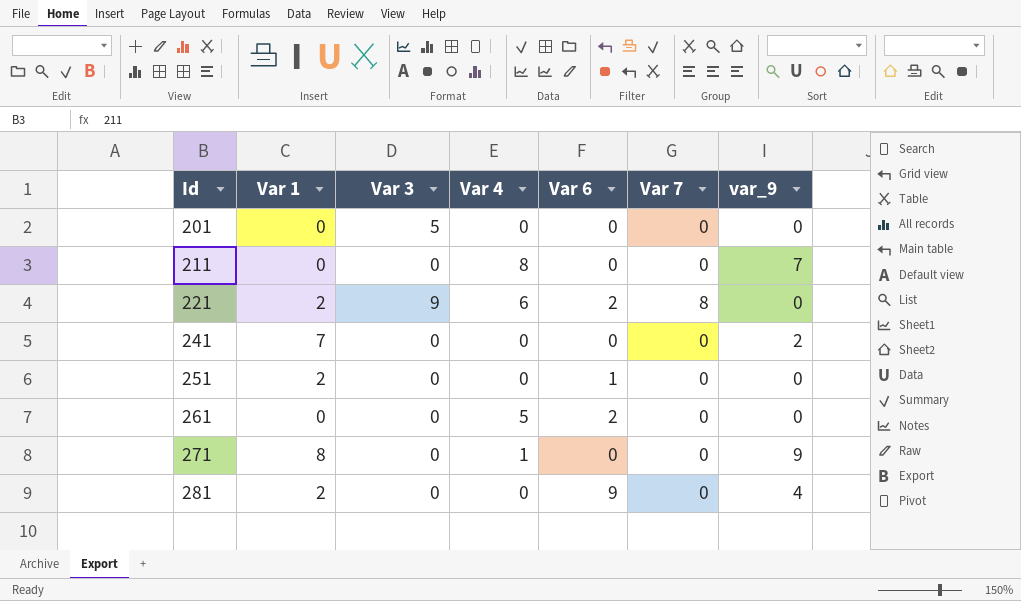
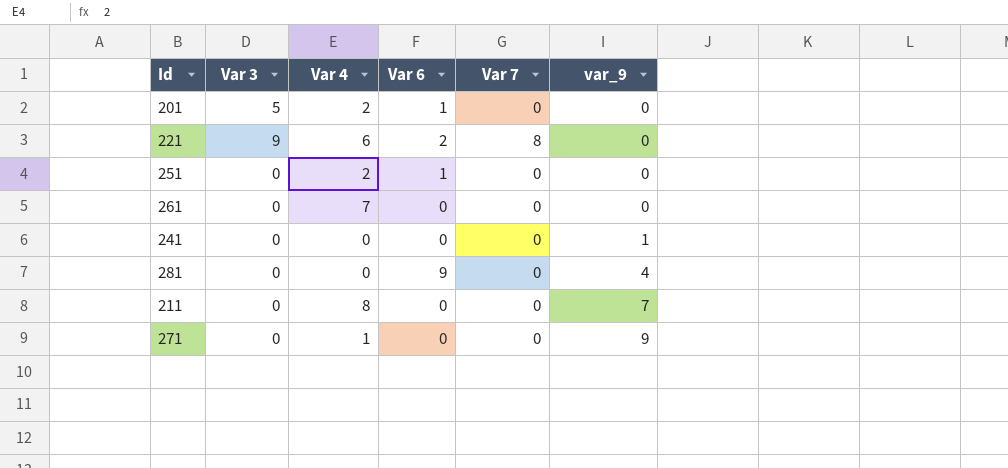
row order: Id ascending -> var_9 ascending
column Var 1 | position: 2 -> none
201 | Var 4: 0 -> 2
201 | Var 6: 0 -> 1
251 | Var 4: 0 -> 2
261 | Var 4: 5 -> 7
261 | Var 6: 2 -> 0
241 | var_9: 2 -> 1

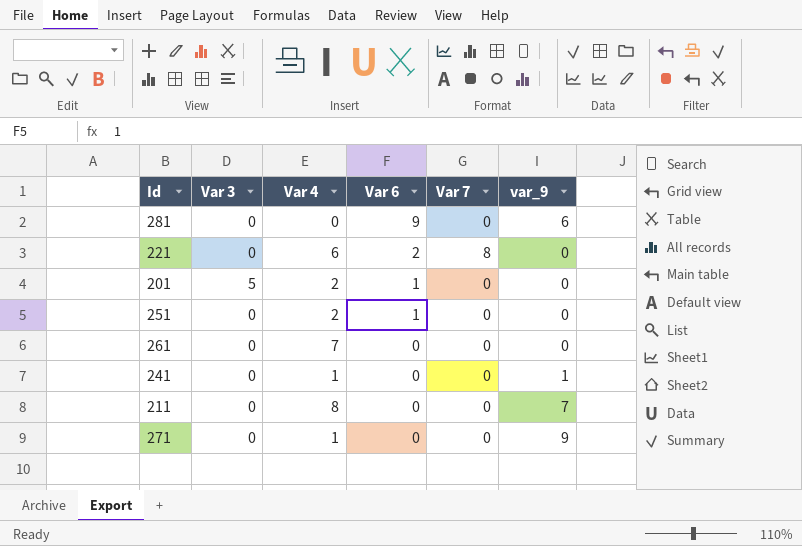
row order: var_9 ascending -> Var 6 descending
281 | var_9: 4 -> 6
221 | Var 3: 9 -> 0
241 | Var 4: 0 -> 1

